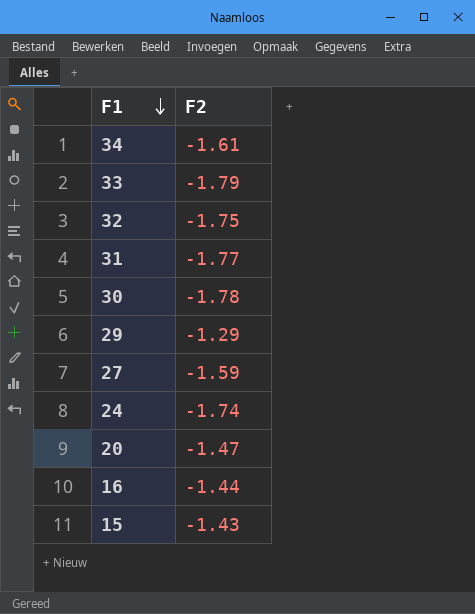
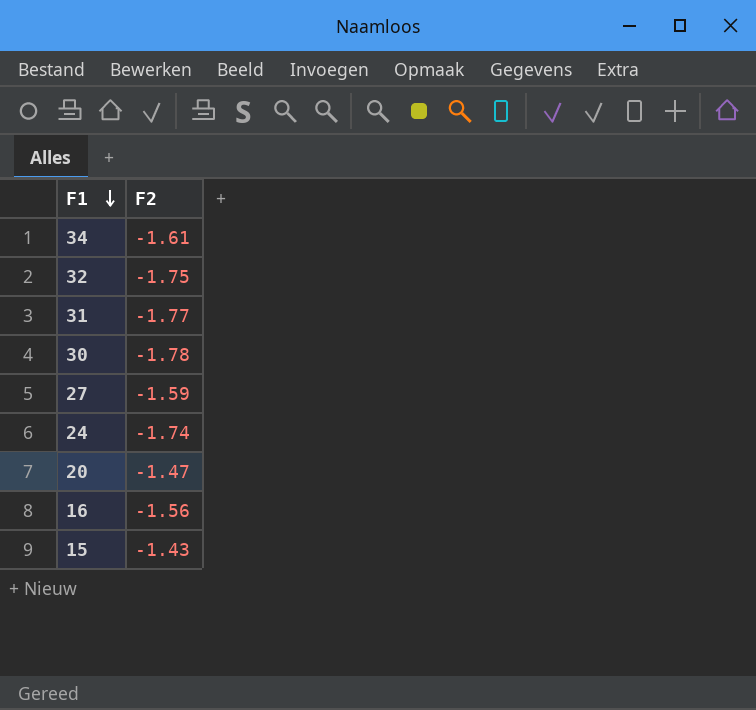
row 33: -1.79 -> none
row 29: -1.29 -> none
16 | F2: -1.44 -> -1.56

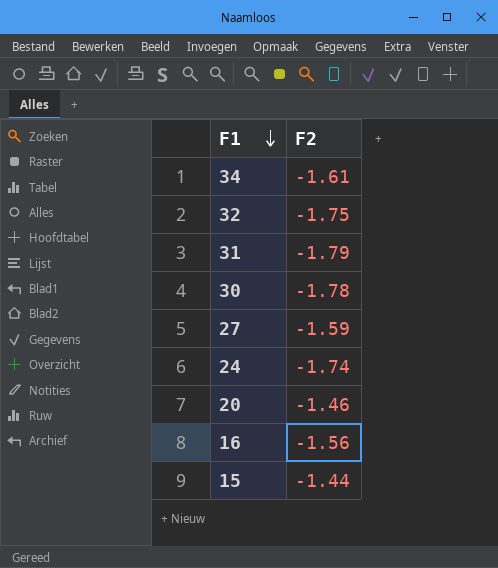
31 | F2: -1.77 -> -1.79
20 | F2: -1.47 -> -1.46
15 | F2: -1.43 -> -1.44

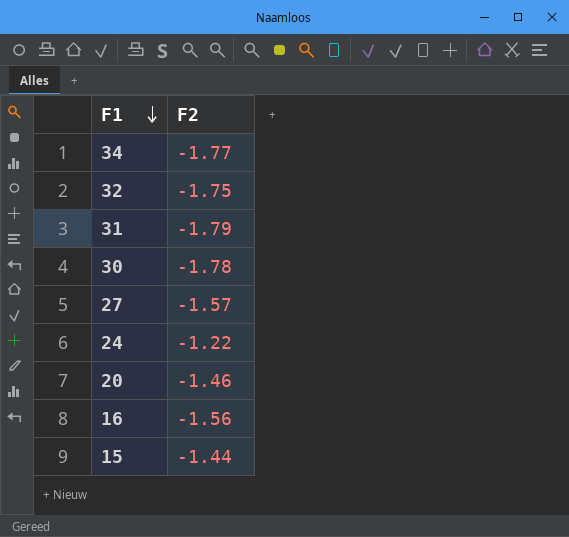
34 | F2: -1.61 -> -1.77
27 | F2: -1.59 -> -1.57
24 | F2: -1.74 -> -1.22

